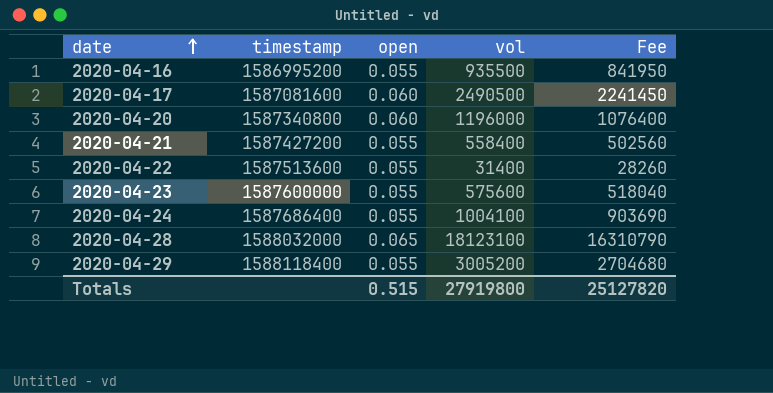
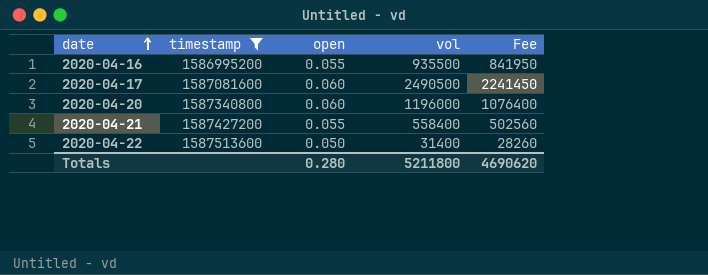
filter: none -> timestamp <= 1587513600
2020-04-22 | open: 0.055 -> 0.050
Totals | open: 0.515 -> 0.280
Totals | vol: 27919800 -> 5211800
Totals | Fee: 25127820 -> 4690620

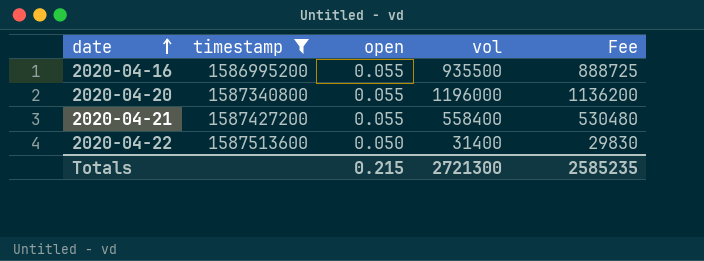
column Fee | formula: [vol] * 0.9 -> [vol] * 0.95
row 2020-04-17: 1587081600 | 0.060 | 2490500 | 2241450 -> none
2020-04-20 | open: 0.060 -> 0.055
Totals | open: 0.280 -> 0.215
Totals | vol: 5211800 -> 2721300
Totals | Fee: 4690620 -> 2585235

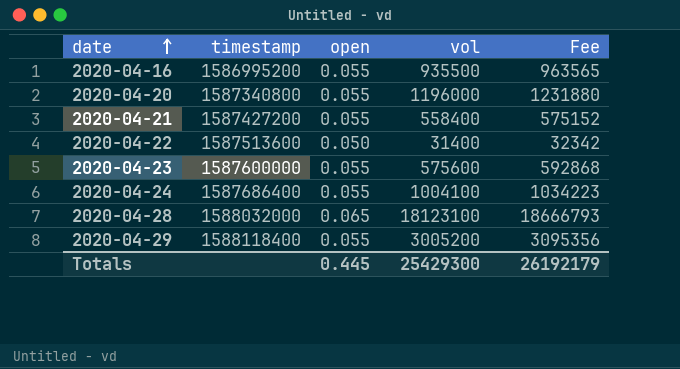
filter: timestamp <= 1587513600 -> none
column Fee | formula: [vol] * 0.95 -> [vol] * 1.03
Totals | open: 0.215 -> 0.445
Totals | vol: 2721300 -> 25429300
Totals | Fee: 2585235 -> 26192179

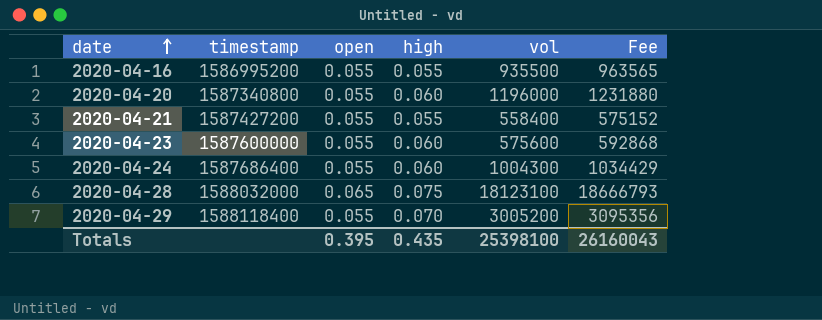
column high | position: none -> 4
row 2020-04-22: 1587513600 | 0.050 | 31400 | 32342 -> none
2020-04-24 | vol: 1004100 -> 1004300
2020-04-24 | Fee: 1034223 -> 1034429
Totals | open: 0.445 -> 0.395
Totals | vol: 25429300 -> 25398100
Totals | Fee: 26192179 -> 26160043

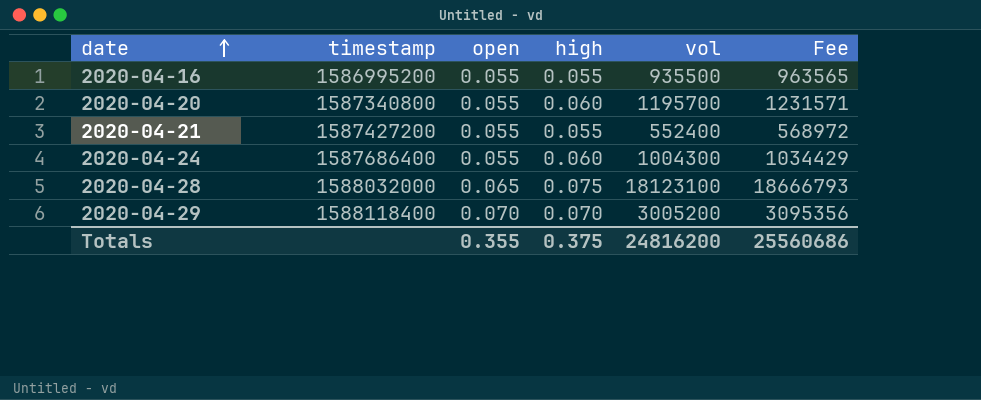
row 2020-04-23: 1587600000 | 0.055 | 0.060 | 575600 | 592868 -> none
2020-04-20 | vol: 1196000 -> 1195700
2020-04-20 | Fee: 1231880 -> 1231571
2020-04-21 | vol: 558400 -> 552400
2020-04-21 | Fee: 575152 -> 568972
2020-04-29 | open: 0.055 -> 0.070
Totals | open: 0.395 -> 0.355
Totals | high: 0.435 -> 0.375
Totals | vol: 25398100 -> 24816200
Totals | Fee: 26160043 -> 25560686

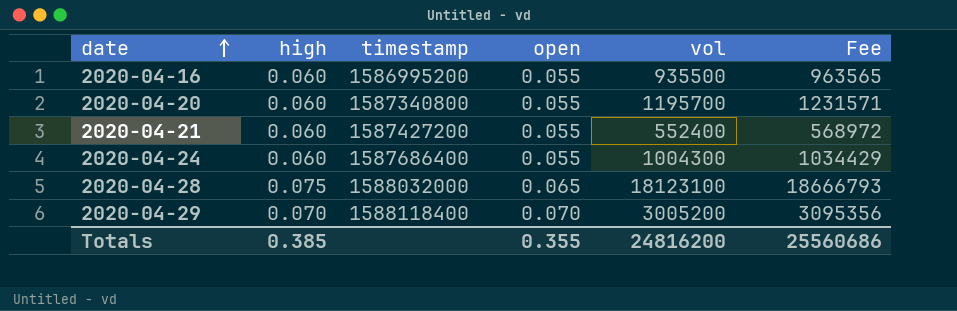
column high | position: 4 -> 2
2020-04-16 | high: 0.055 -> 0.060
2020-04-21 | high: 0.055 -> 0.060
Totals | high: 0.375 -> 0.385

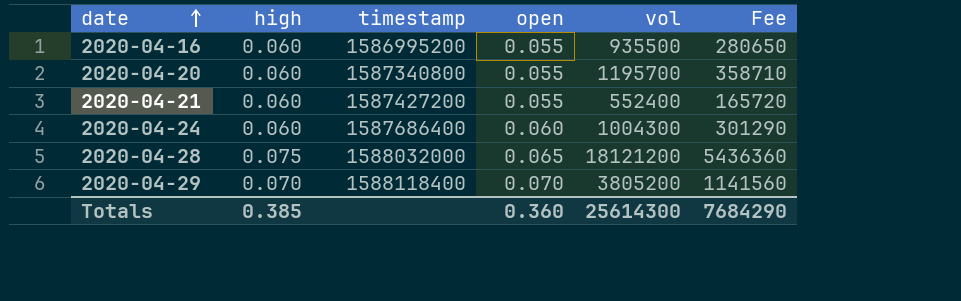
column Fee | formula: [vol] * 1.03 -> [vol] * 0.3
2020-04-24 | open: 0.055 -> 0.060
2020-04-28 | vol: 18123100 -> 18121200
2020-04-29 | vol: 3005200 -> 3805200
Totals | open: 0.355 -> 0.360
Totals | vol: 24816200 -> 25614300
Totals | Fee: 25560686 -> 7684290

